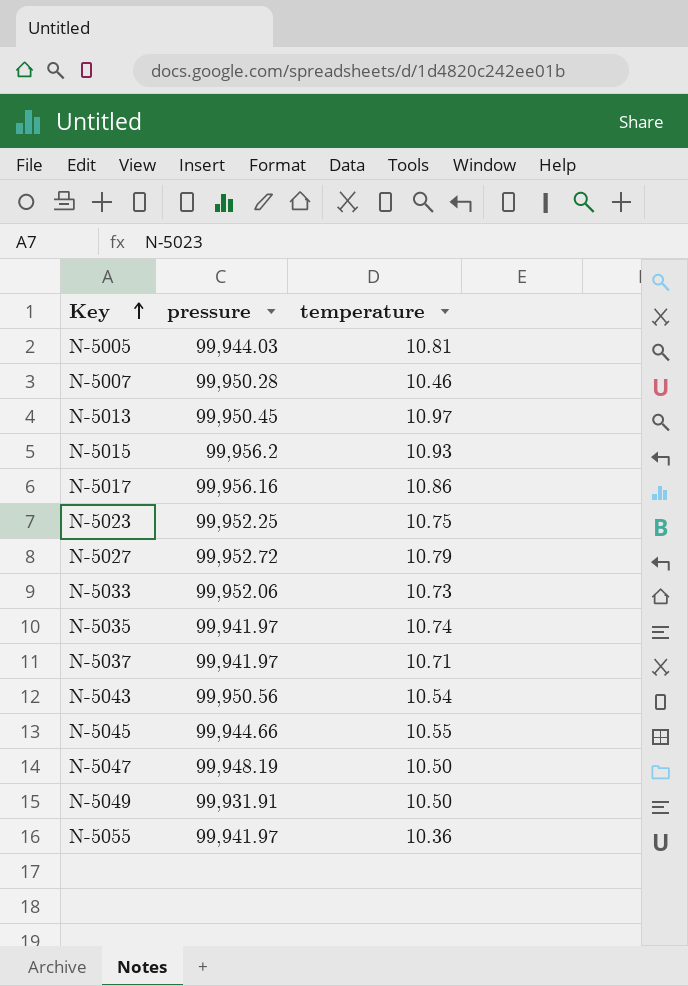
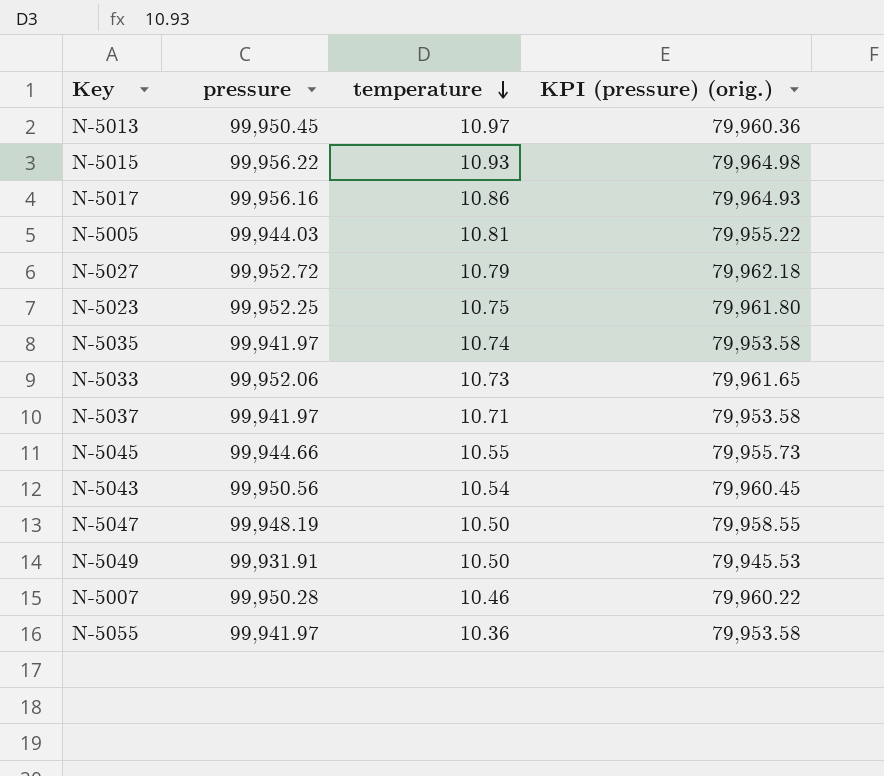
row order: Key ascending -> temperature descending
column KPI (pressure) (orig.) | formula: none -> [pressure] * 0.8
N-5015 | pressure: 99,956.2 -> 99,956.22

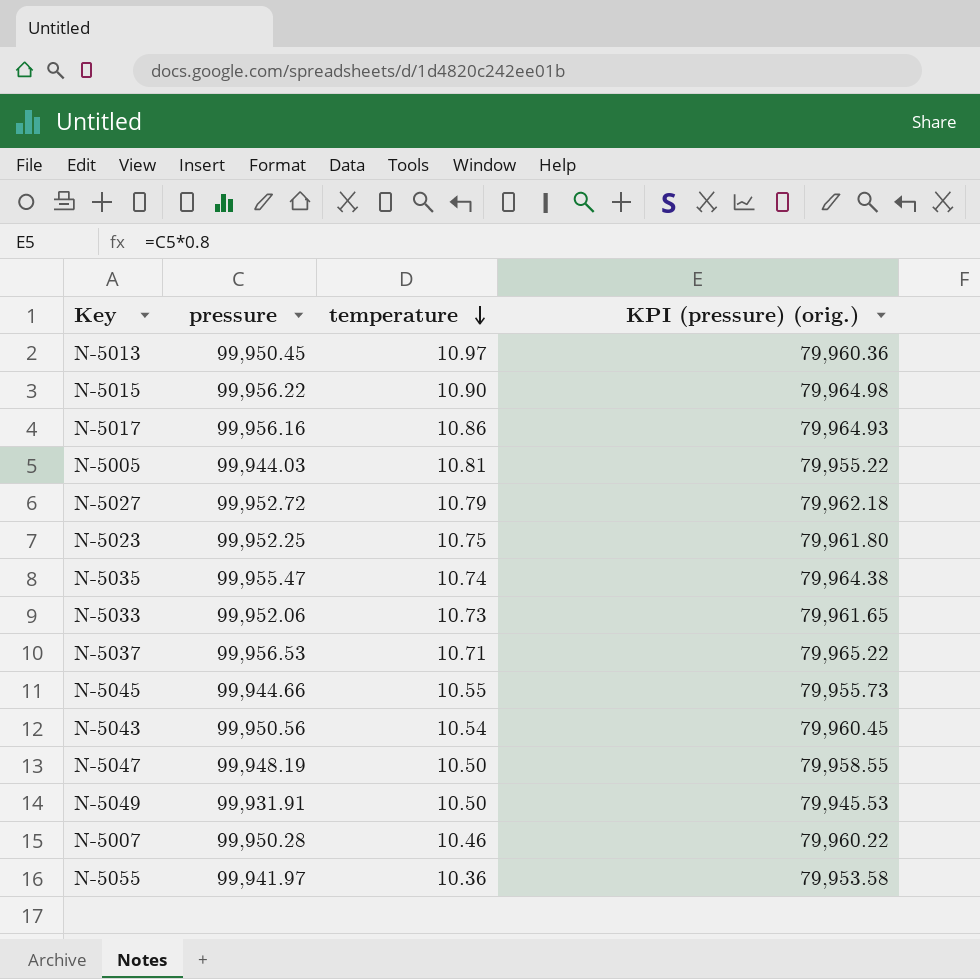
N-5015 | temperature: 10.93 -> 10.90
N-5035 | pressure: 99,941.97 -> 99,955.47
N-5035 | KPI (pressure) (orig.): 79,953.58 -> 79,964.38
N-5037 | pressure: 99,941.97 -> 99,956.53
N-5037 | KPI (pressure) (orig.): 79,953.58 -> 79,965.22

